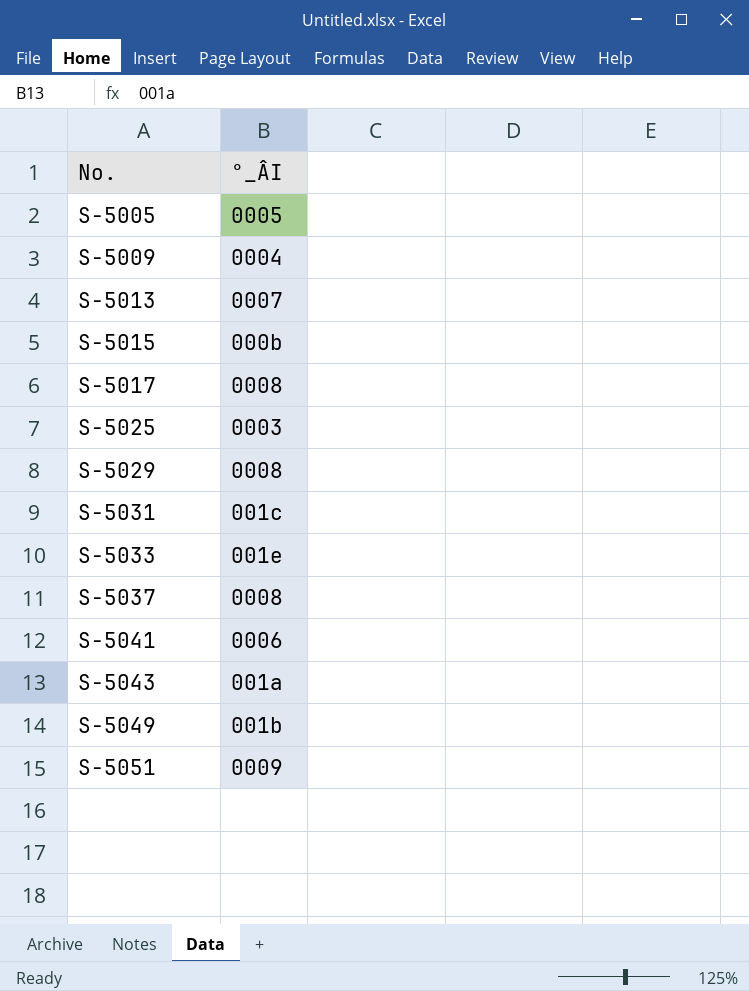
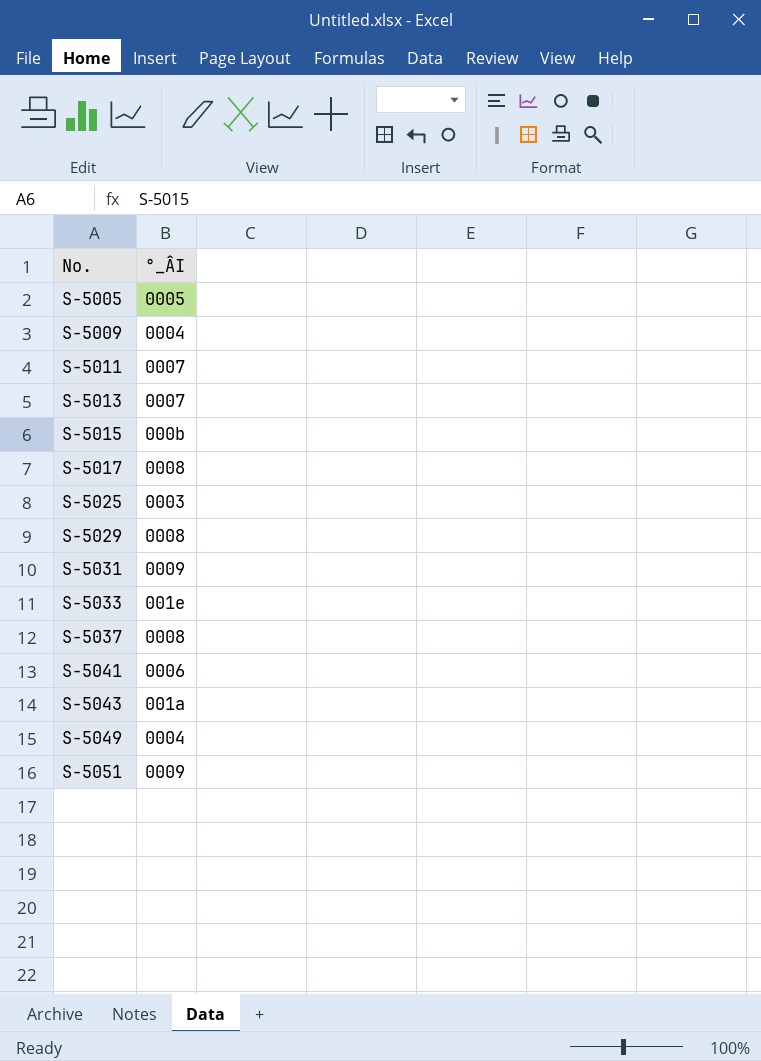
row S-5011: none -> 0007
S-5031 | °_ÂI: 001c -> 0009
S-5049 | °_ÂI: 001b -> 0004

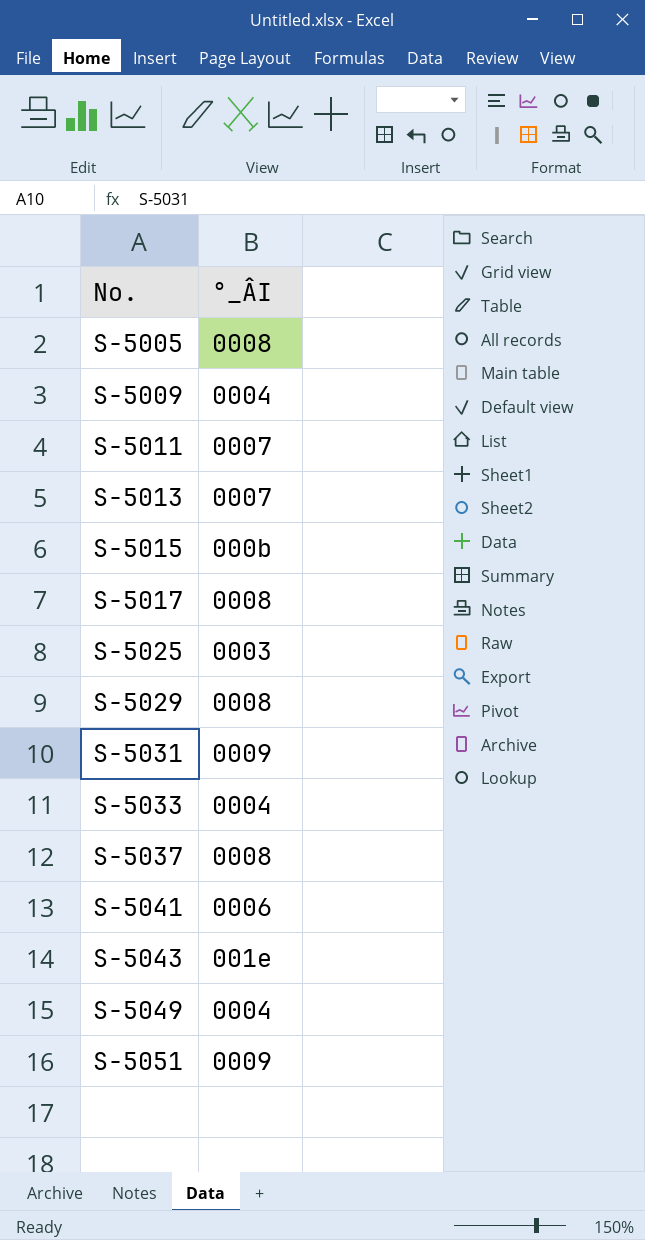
S-5005 | °_ÂI: 0005 -> 0008
S-5033 | °_ÂI: 001e -> 0004
S-5043 | °_ÂI: 001a -> 001e

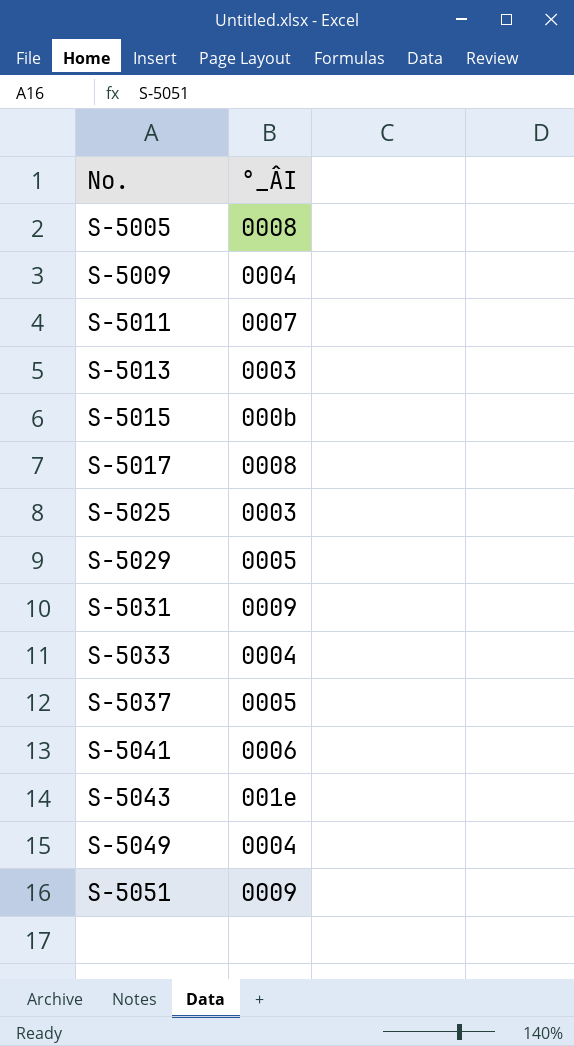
S-5013 | °_ÂI: 0007 -> 0003
S-5029 | °_ÂI: 0008 -> 0005
S-5037 | °_ÂI: 0008 -> 0005

